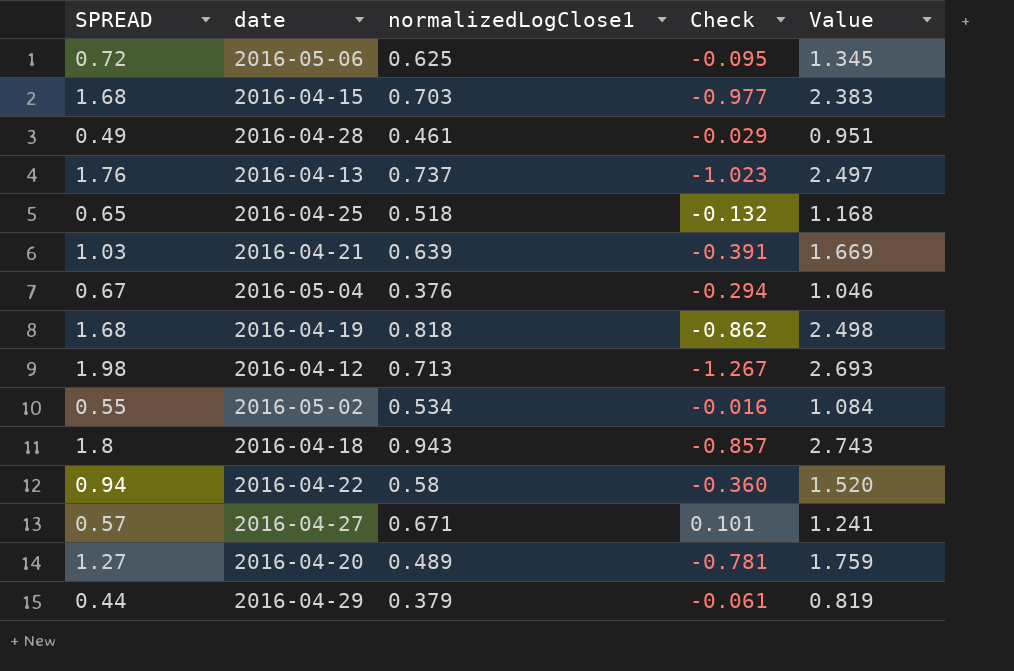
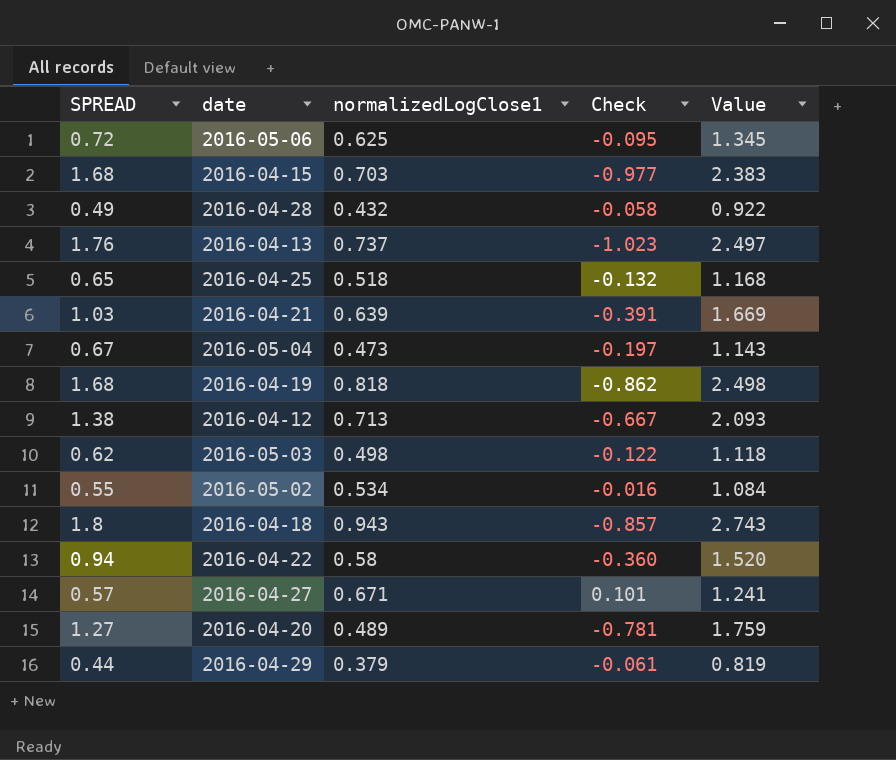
2016-04-28 | normalizedLogClose1: 0.461 -> 0.432
2016-04-28 | Check: -0.029 -> -0.058
2016-04-28 | Value: 0.951 -> 0.922
2016-05-04 | normalizedLogClose1: 0.376 -> 0.473
2016-05-04 | Check: -0.294 -> -0.197
2016-05-04 | Value: 1.046 -> 1.143
2016-04-12 | SPREAD: 1.98 -> 1.38
2016-04-12 | Check: -1.267 -> -0.667
2016-04-12 | Value: 2.693 -> 2.093
row 2016-05-03: none -> 0.62 | 0.498 | -0.122 | 1.118

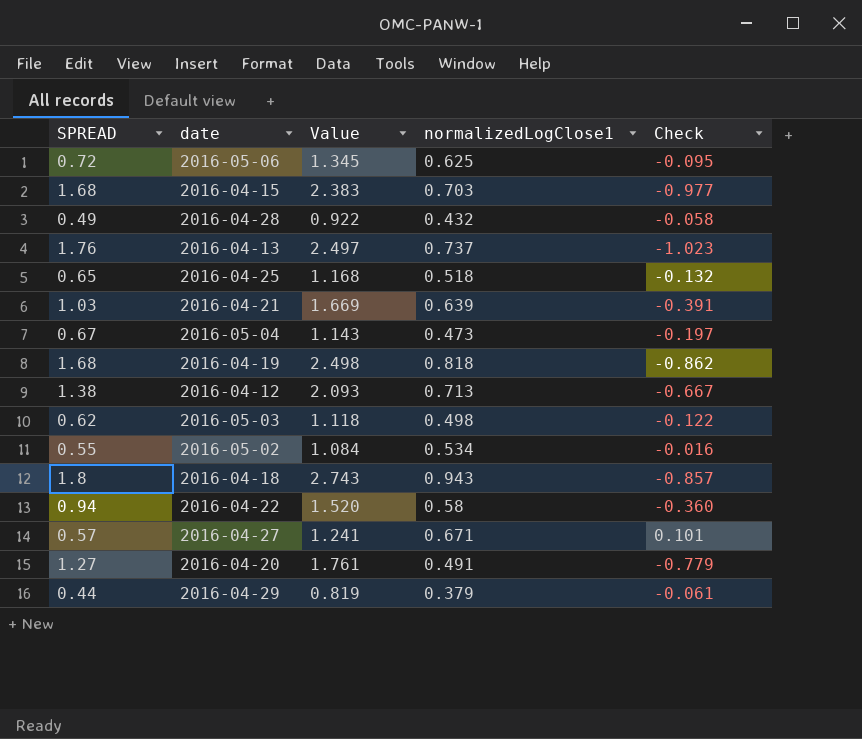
column Value | position: 5 -> 3
2016-04-20 | Value: 1.759 -> 1.761
2016-04-20 | normalizedLogClose1: 0.489 -> 0.491
2016-04-20 | Check: -0.781 -> -0.779

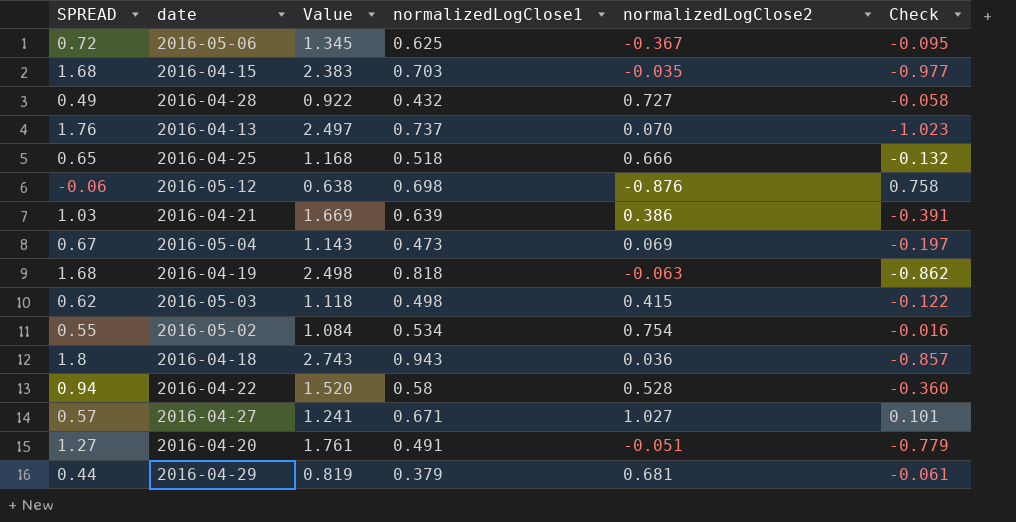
column normalizedLogClose2 | position: none -> 5
row 2016-04-12: 1.38 | 2.093 | 0.713 | -0.667 -> none
row 2016-05-12: none -> -0.06 | 0.638 | 0.698 | -0.876 | 0.758

